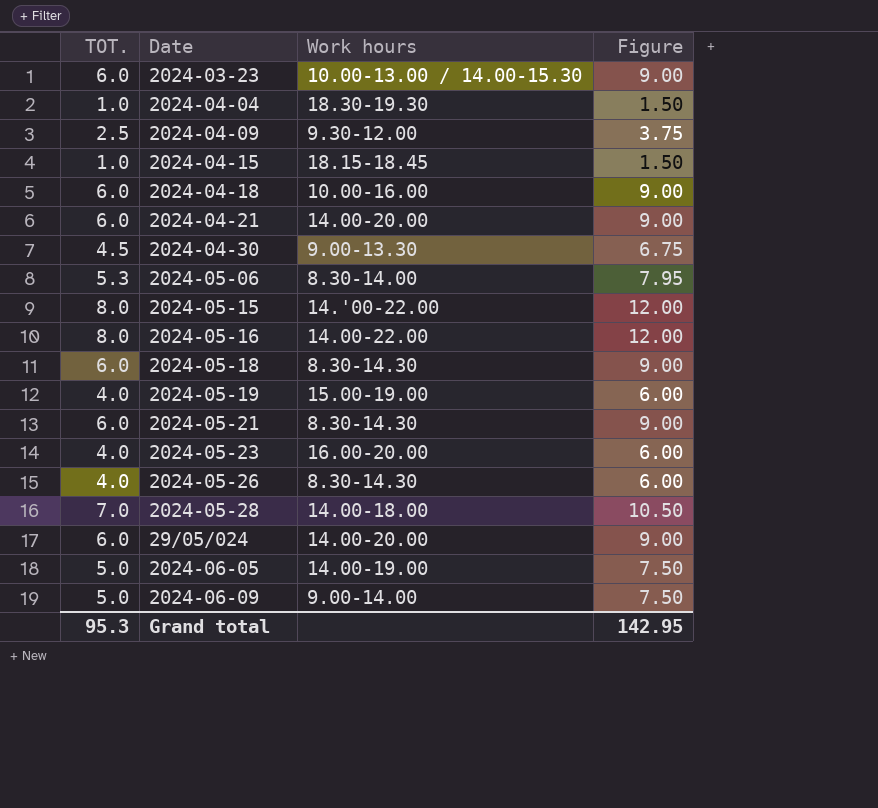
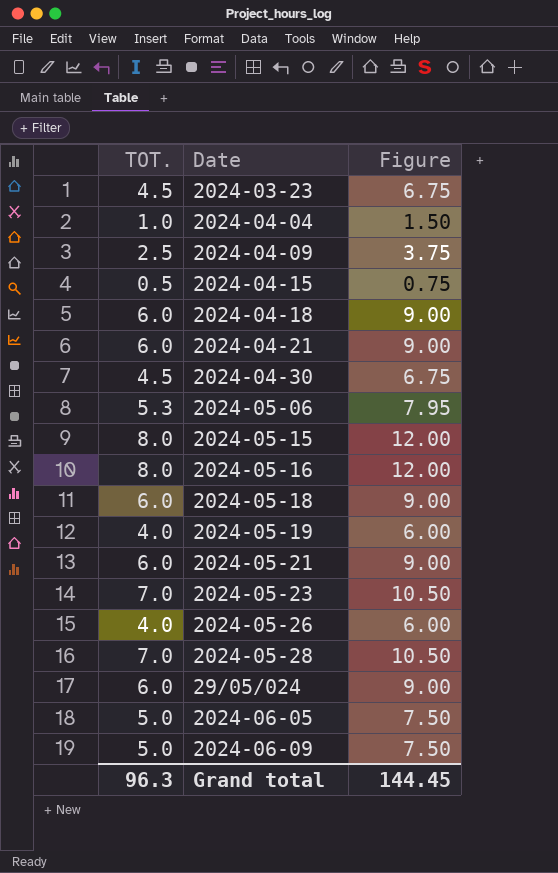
column Work hours | position: 3 -> none
2024-03-23 | TOT.: 6.0 -> 4.5
2024-03-23 | Figure: 9.00 -> 6.75
2024-04-15 | TOT.: 1.0 -> 0.5
2024-04-15 | Figure: 1.50 -> 0.75
2024-05-23 | TOT.: 4.0 -> 7.0
2024-05-23 | Figure: 6.00 -> 10.50
Grand total | TOT.: 95.3 -> 96.3
Grand total | Figure: 142.95 -> 144.45

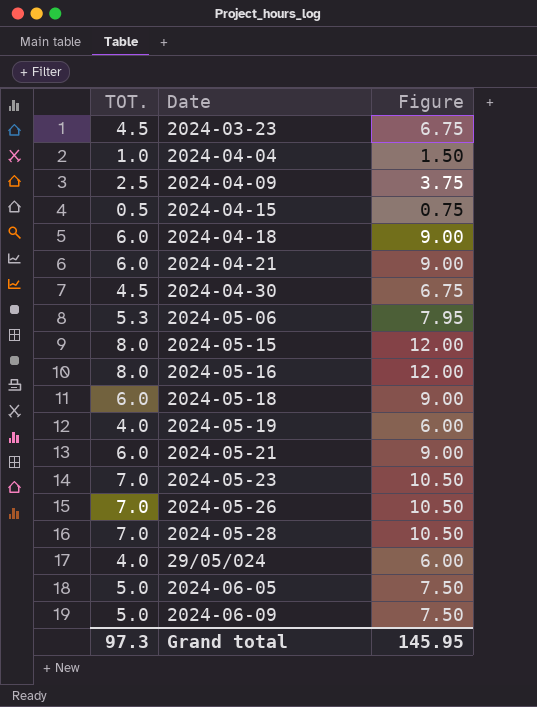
2024-05-26 | TOT.: 4.0 -> 7.0
2024-05-26 | Figure: 6.00 -> 10.50
29/05/024 | TOT.: 6.0 -> 4.0
29/05/024 | Figure: 9.00 -> 6.00
Grand total | TOT.: 96.3 -> 97.3
Grand total | Figure: 144.45 -> 145.95

